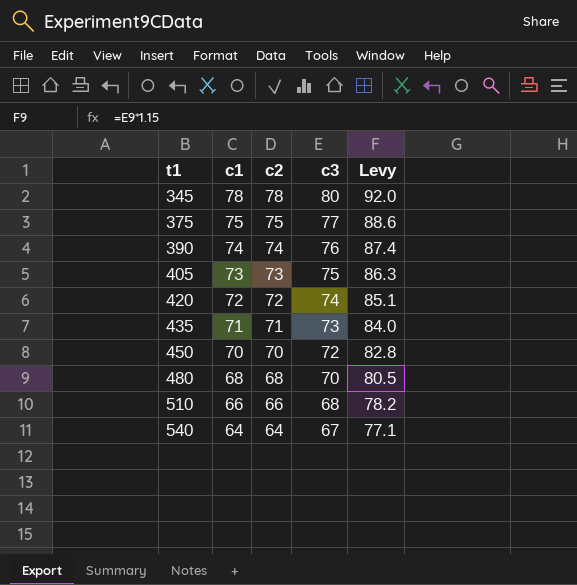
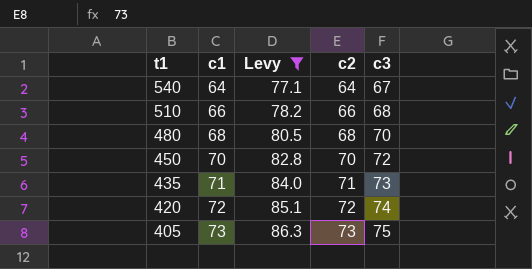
filter: none -> Levy <= 86.3
row order: t1 ascending -> t1 descending
column Levy | position: 5 -> 3

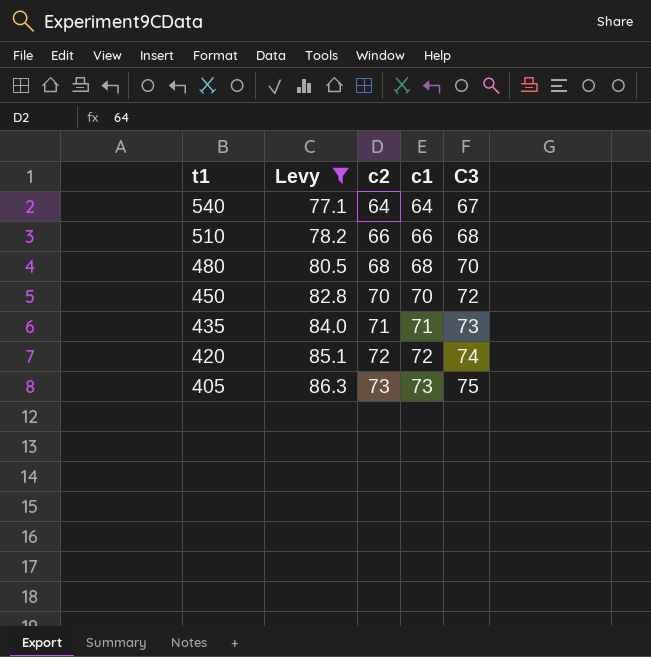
column c1 | position: 2 -> 4
column name: c3 -> C3

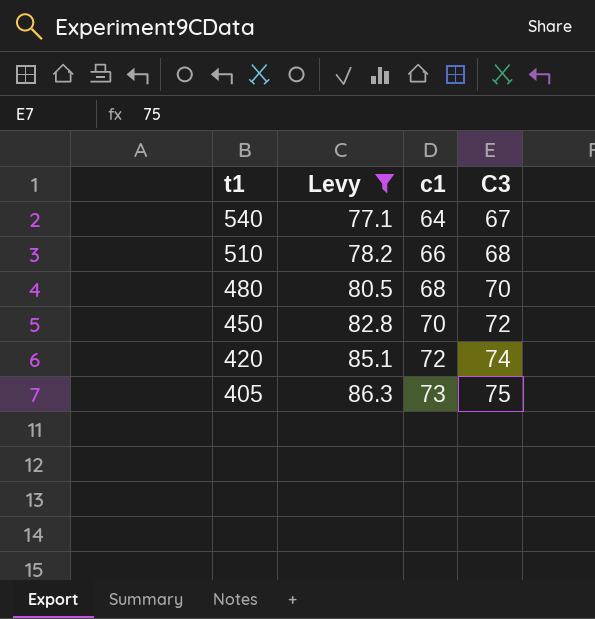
column c2 | position: 3 -> none
row 435: 84.0 | 71 | 71 | 73 -> none

